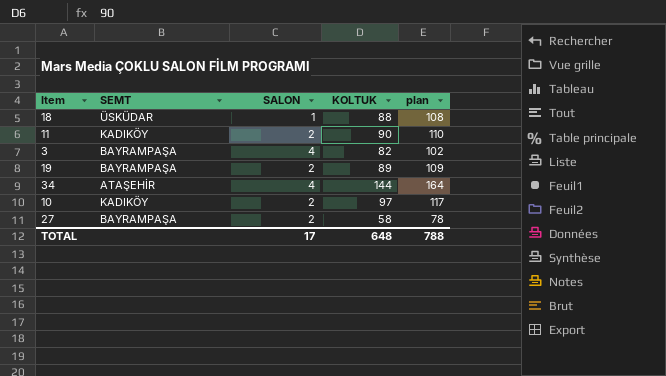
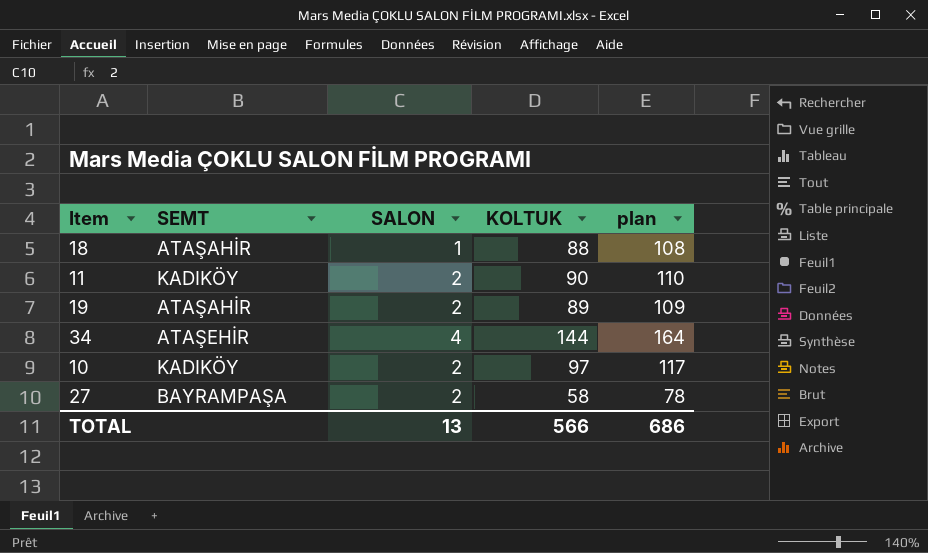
row 3: BAYRAMPAŞA | 4 | 82 | 102 -> none
18 | SEMT: ÜSKÜDAR -> ATAŞAHİR
19 | SEMT: BAYRAMPAŞA -> ATAŞAHİR
TOTAL | SALON: 17 -> 13
TOTAL | KOLTUK: 648 -> 566
TOTAL | plan: 788 -> 686

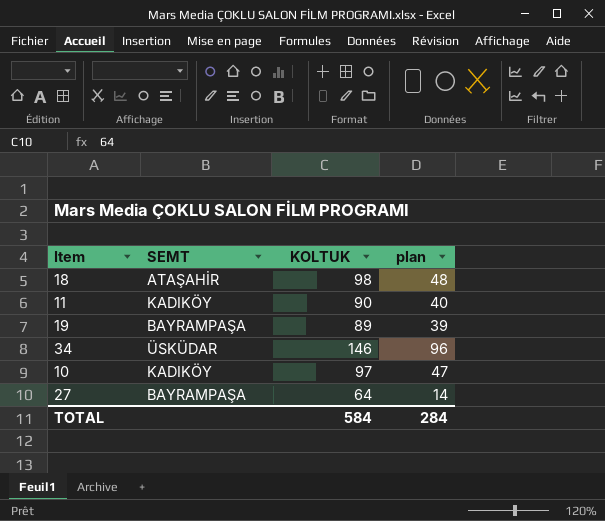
column SALON | position: 3 -> none
column plan | formula: [KOLTUK] + 20 -> [KOLTUK] - 50
18 | KOLTUK: 88 -> 98
19 | SEMT: ATAŞAHİR -> BAYRAMPAŞA
34 | SEMT: ATAŞEHİR -> ÜSKÜDAR
34 | KOLTUK: 144 -> 146
27 | KOLTUK: 58 -> 64
TOTAL | KOLTUK: 566 -> 584
TOTAL | plan: 686 -> 284

